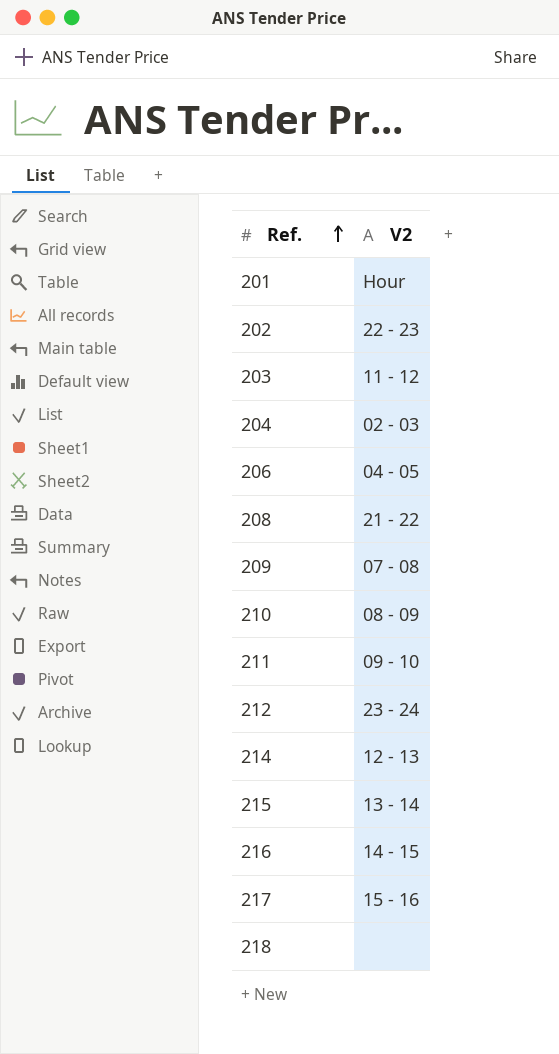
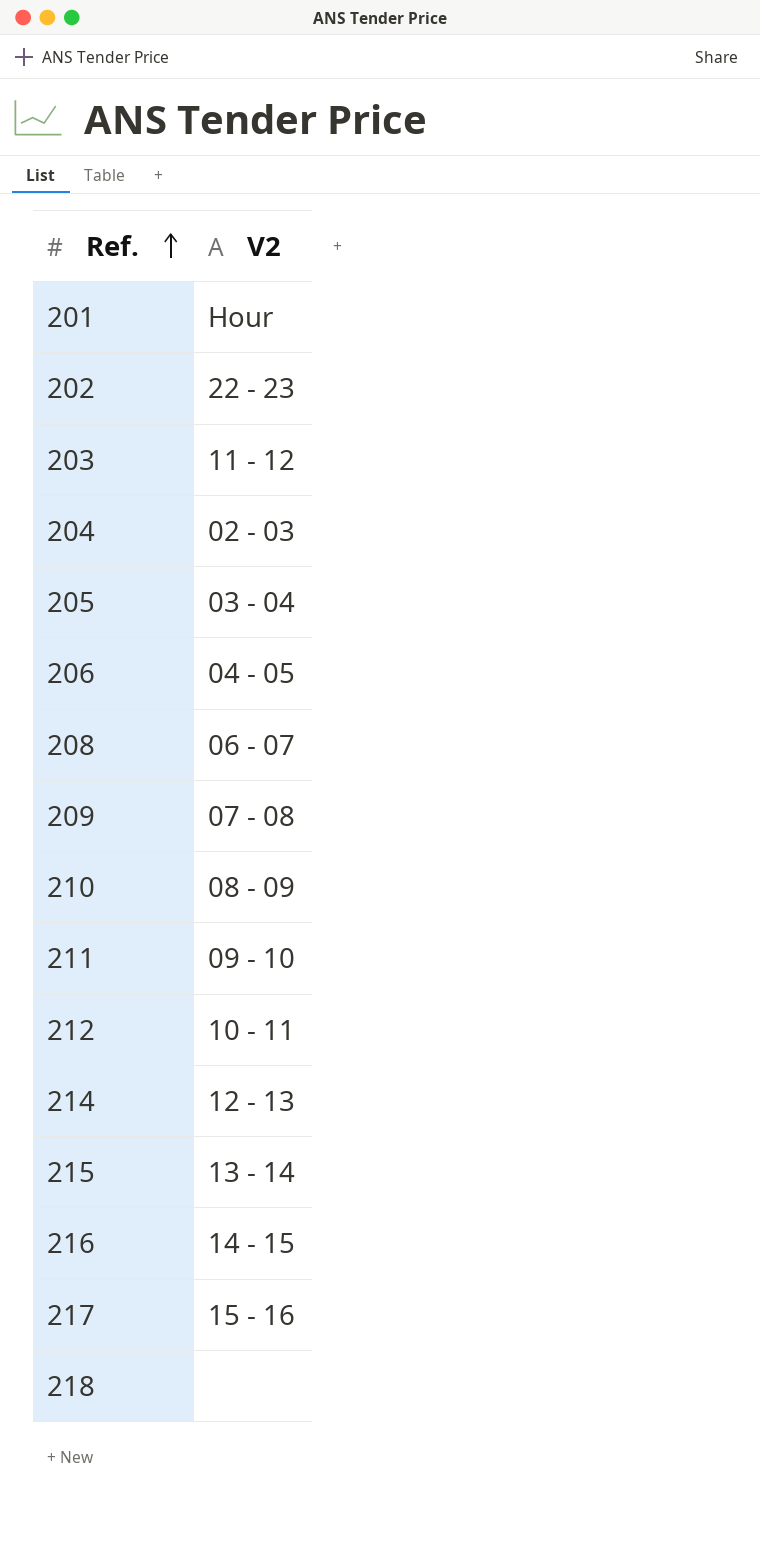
row 205: none -> 03 - 04
208 | V2: 21 - 22 -> 06 - 07
212 | V2: 23 - 24 -> 10 - 11

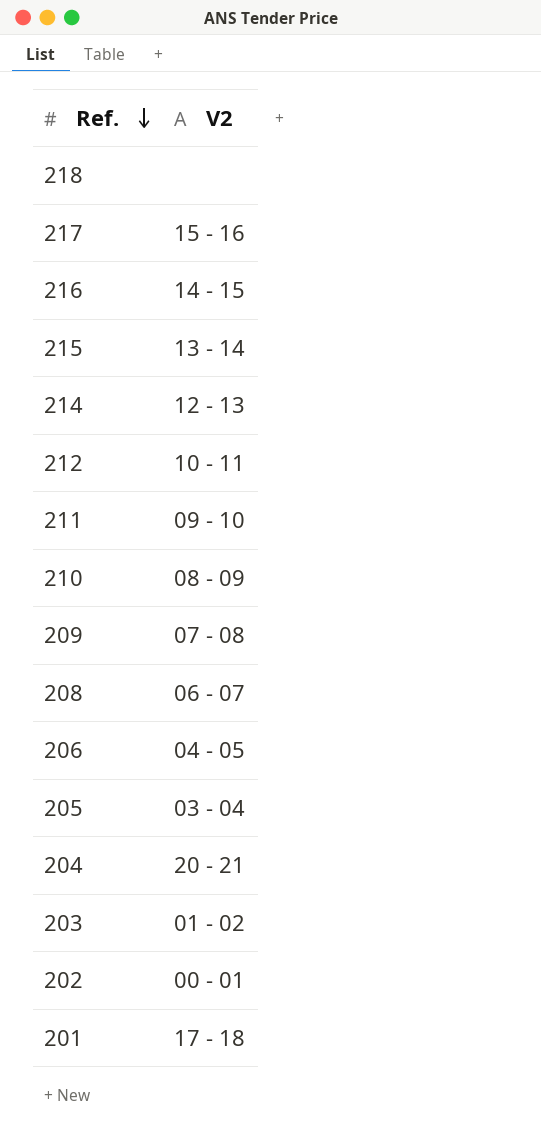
row order: Ref. ascending -> Ref. descending
204 | V2: 02 - 03 -> 20 - 21
203 | V2: 11 - 12 -> 01 - 02
202 | V2: 22 - 23 -> 00 - 01
201 | V2: Hour -> 17 - 18

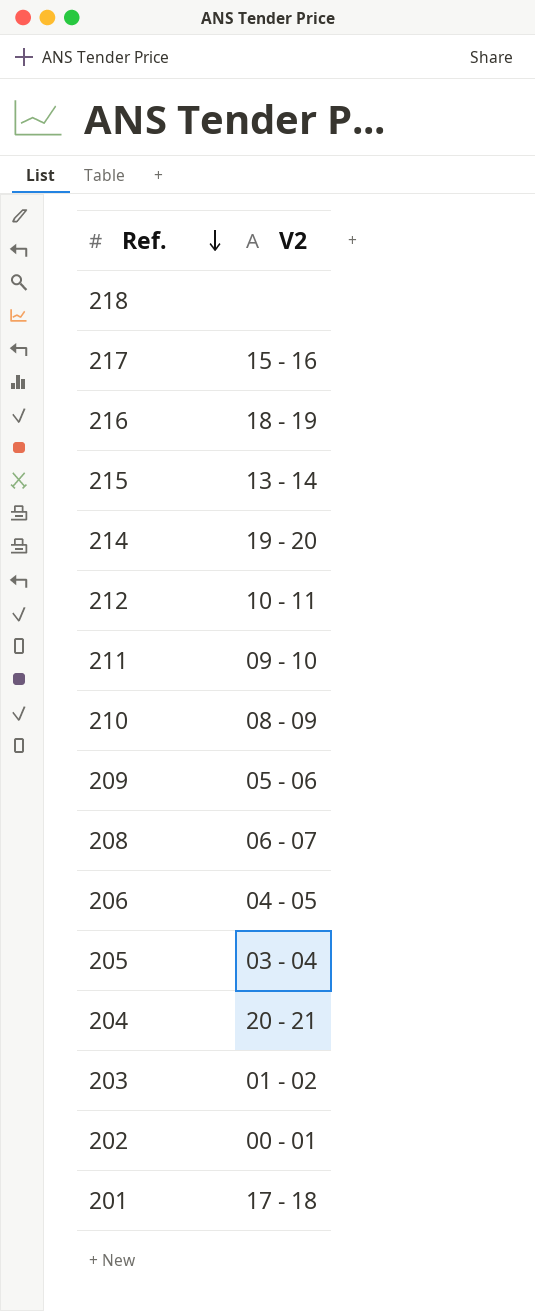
216 | V2: 14 - 15 -> 18 - 19
214 | V2: 12 - 13 -> 19 - 20
209 | V2: 07 - 08 -> 05 - 06

